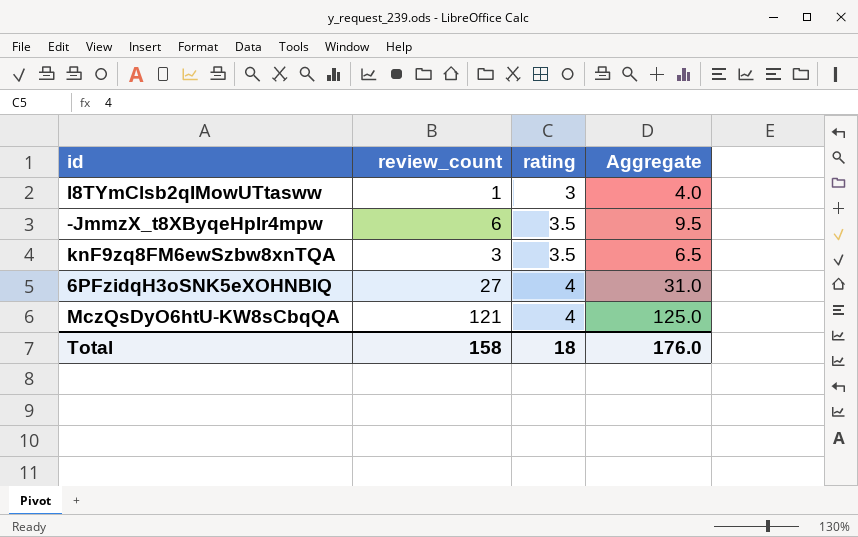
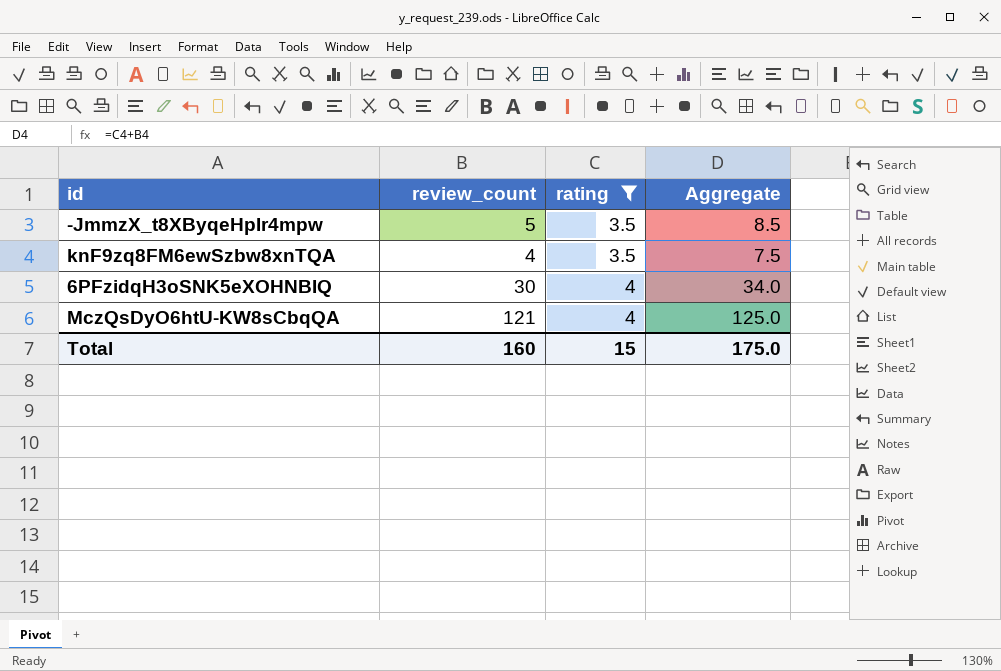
filter: none -> rating != 3
-JmmzX_t8XByqeHpIr4mpw | review_count: 6 -> 5
-JmmzX_t8XByqeHpIr4mpw | Aggregate: 9.5 -> 8.5
knF9zq8FM6ewSzbw8xnTQA | review_count: 3 -> 4
knF9zq8FM6ewSzbw8xnTQA | Aggregate: 6.5 -> 7.5
6PFzidqH3oSNK5eXOHNBIQ | review_count: 27 -> 30
6PFzidqH3oSNK5eXOHNBIQ | Aggregate: 31.0 -> 34.0
Total | review_count: 158 -> 160
Total | rating: 18 -> 15
Total | Aggregate: 176.0 -> 175.0

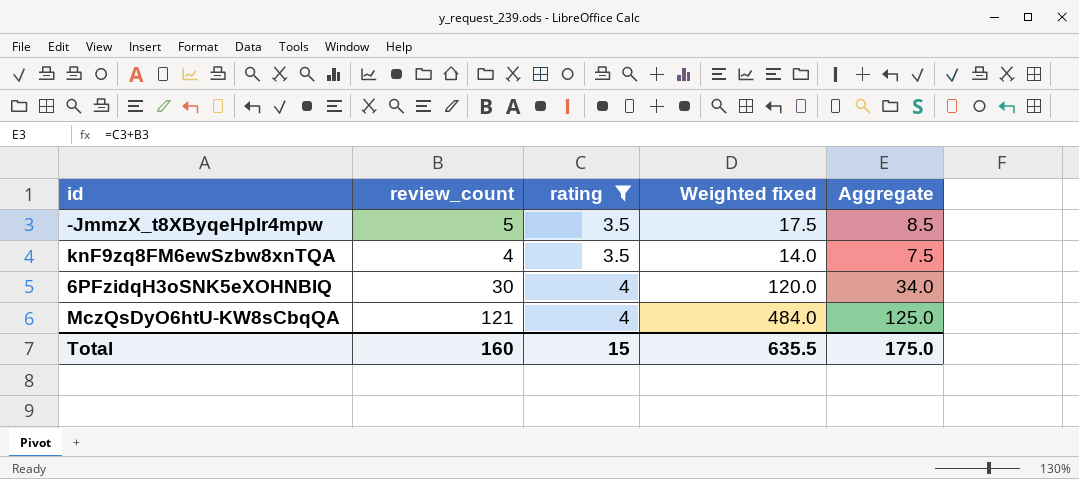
column Weighted fixed | formula: none -> [review_count] * [rating]

